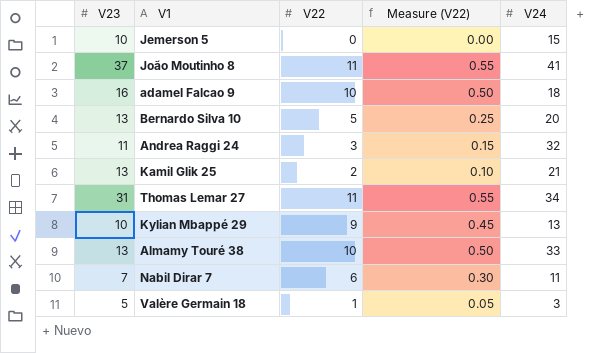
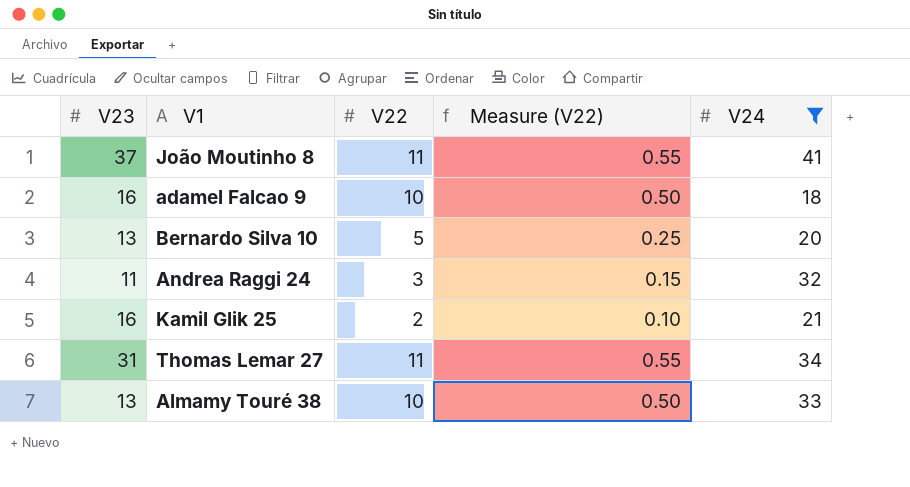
filter: none -> V24 >= 18
Kamil Glik 25 | V23: 13 -> 16

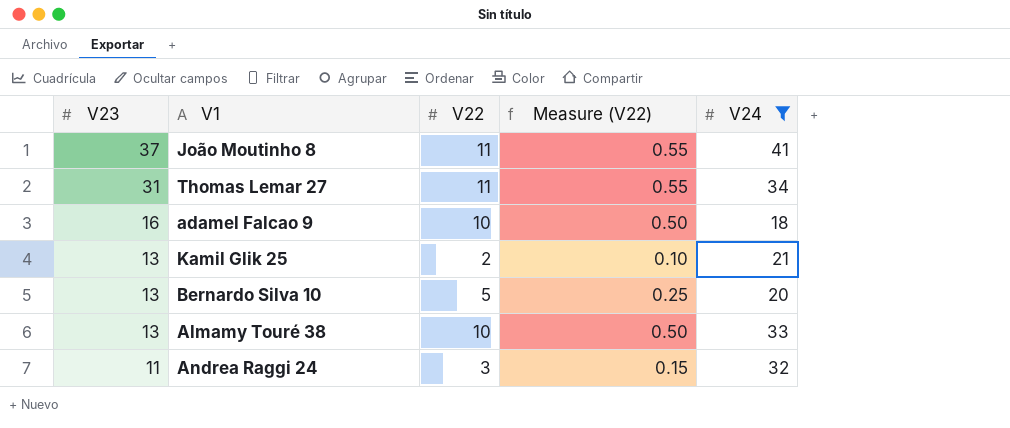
row order: none -> V23 descending
Kamil Glik 25 | V23: 16 -> 13

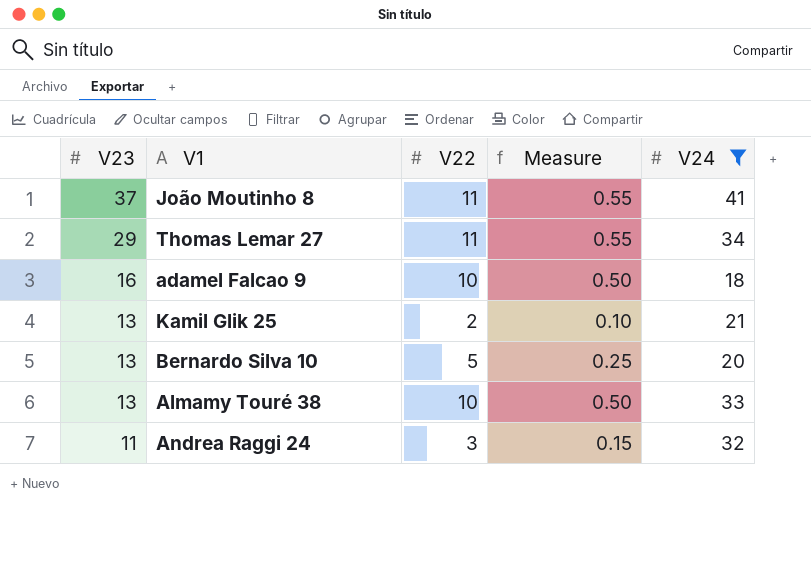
column name: Measure (V22) -> Measure
Thomas Lemar 27 | V23: 31 -> 29

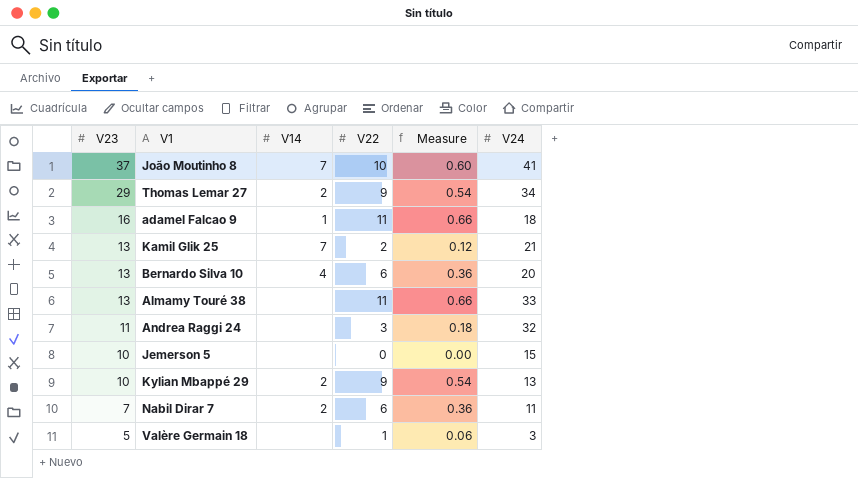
filter: V24 >= 18 -> none
column V14 | position: none -> 3
column Measure | formula: [V22] * 0.05 -> [V22] * 0.06
João Moutinho 8 | V22: 11 -> 10
Thomas Lemar 27 | V22: 11 -> 9
adamel Falcao 9 | V22: 10 -> 11
Bernardo Silva 10 | V22: 5 -> 6
Almamy Touré 38 | V22: 10 -> 11

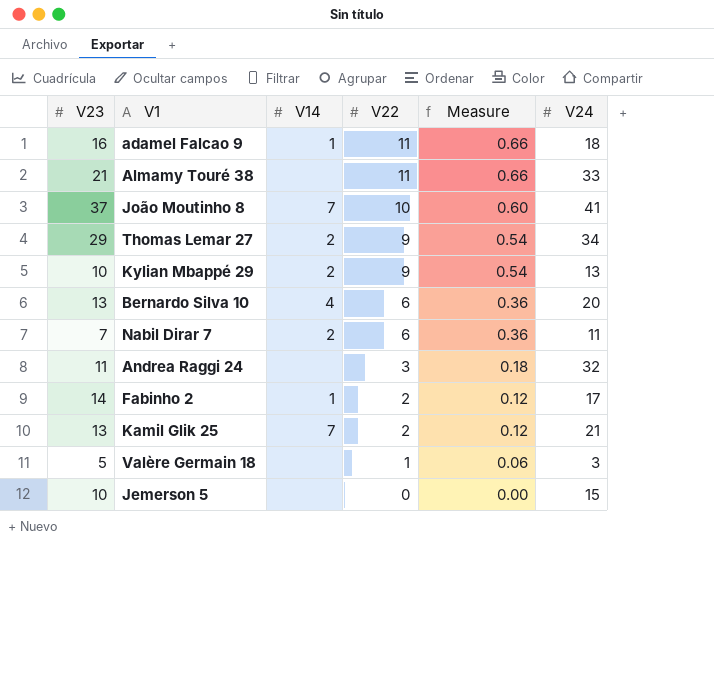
row order: V23 descending -> V22 descending
Almamy Touré 38 | V23: 13 -> 21
row Fabinho 2: none -> 14 | 1 | 2 | 0.12 | 17

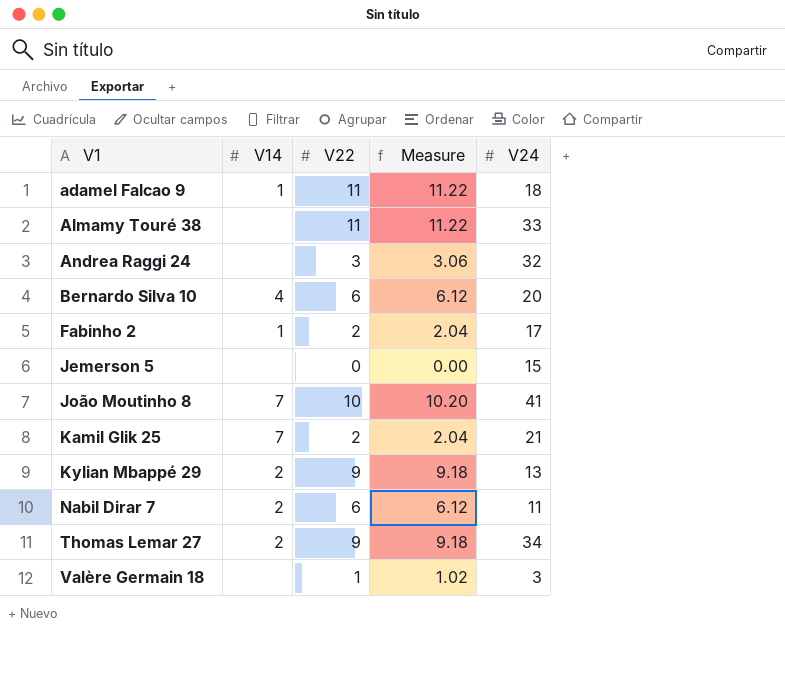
row order: V22 descending -> V1 ascending
column V23 | position: 1 -> none
column Measure | formula: [V22] * 0.06 -> [V22] * 1.02

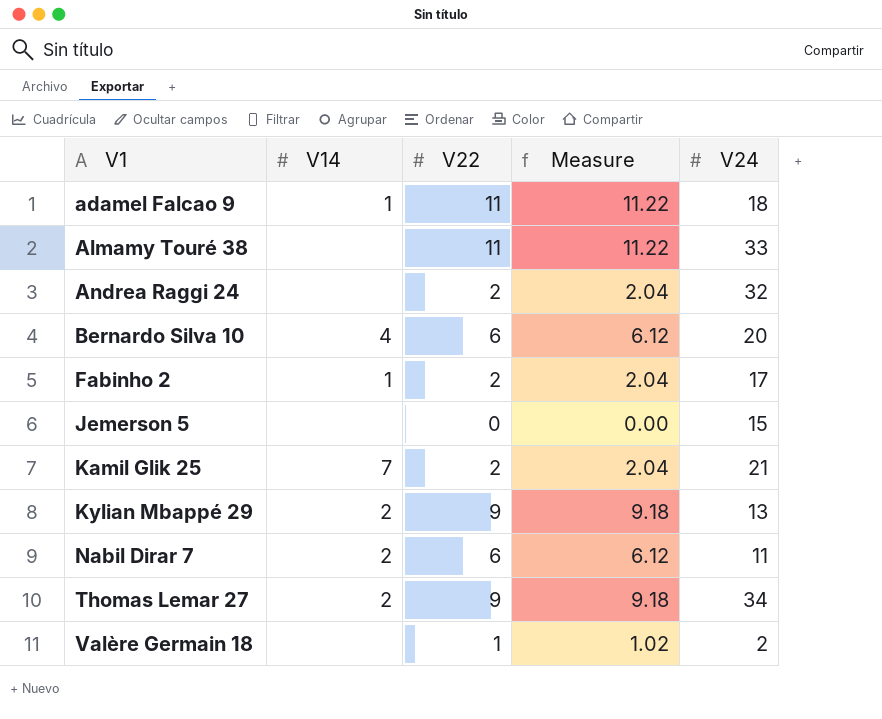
row João Moutinho 8: 7 | 10 | 10.20 | 41 -> none
Andrea Raggi 24 | V22: 3 -> 2
Andrea Raggi 24 | Measure: 3.06 -> 2.04
Valère Germain 18 | V24: 3 -> 2

